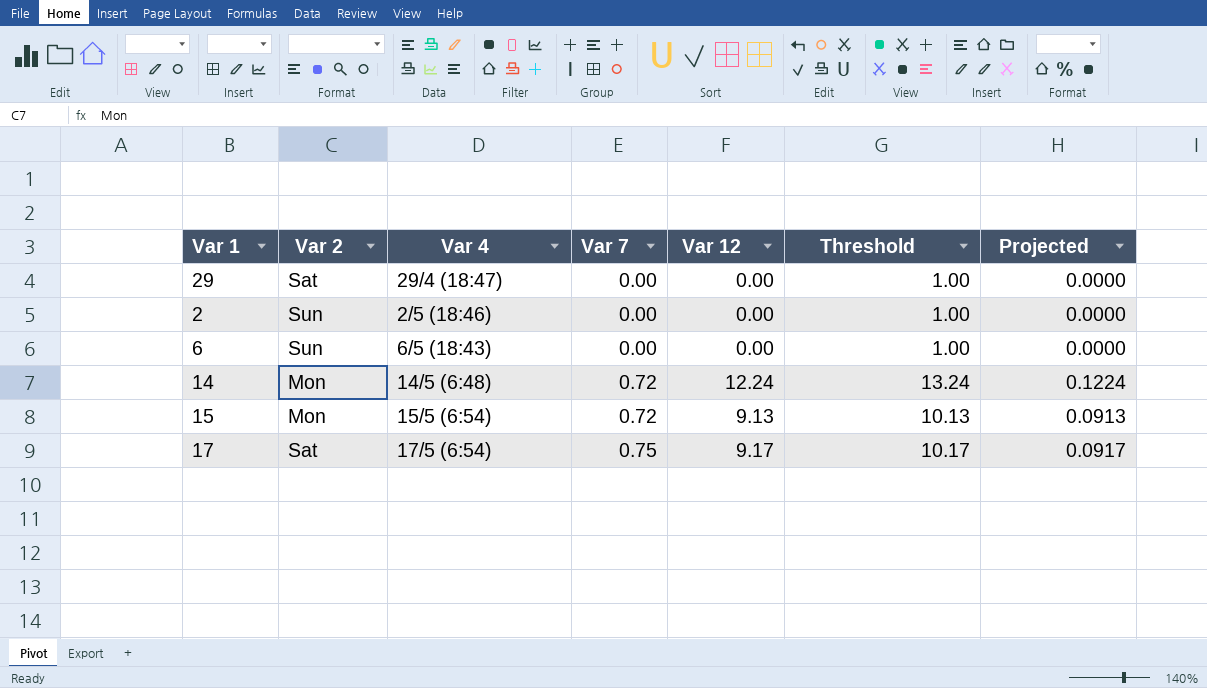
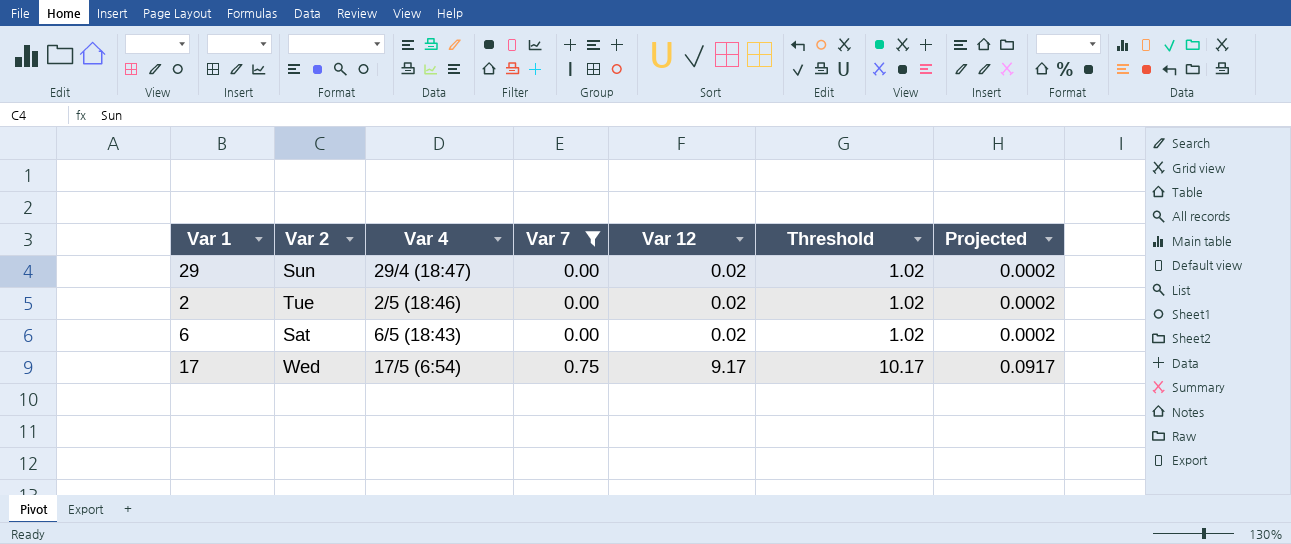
filter: none -> Var 7 != 0.72
29 | Var 2: Sat -> Sun
29 | Var 12: 0.00 -> 0.02
29 | Threshold: 1.00 -> 1.02
29 | Projected: 0.0000 -> 0.0002
2 | Var 2: Sun -> Tue
2 | Var 12: 0.00 -> 0.02
2 | Threshold: 1.00 -> 1.02
2 | Projected: 0.0000 -> 0.0002
6 | Var 2: Sun -> Sat
6 | Var 12: 0.00 -> 0.02
6 | Threshold: 1.00 -> 1.02
6 | Projected: 0.0000 -> 0.0002
17 | Var 2: Sat -> Wed

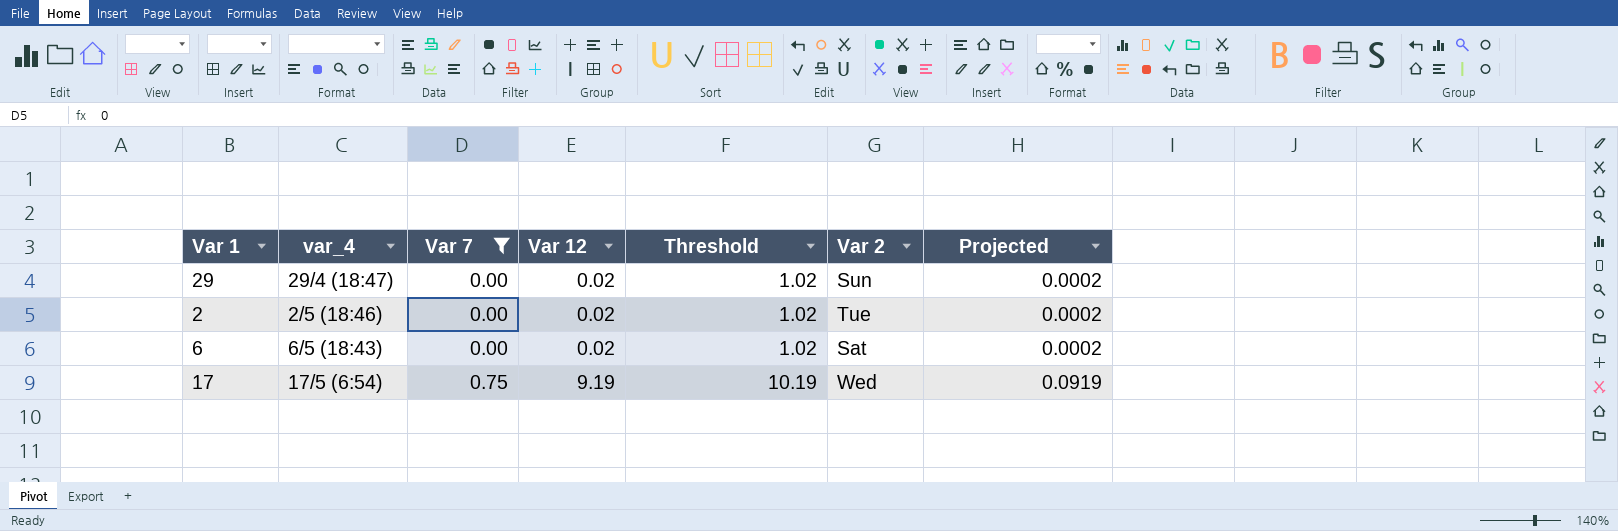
column name: Var 4 -> var_4
column Var 2 | position: 2 -> 6
17 | Var 12: 9.17 -> 9.19
17 | Threshold: 10.17 -> 10.19
17 | Projected: 0.0917 -> 0.0919

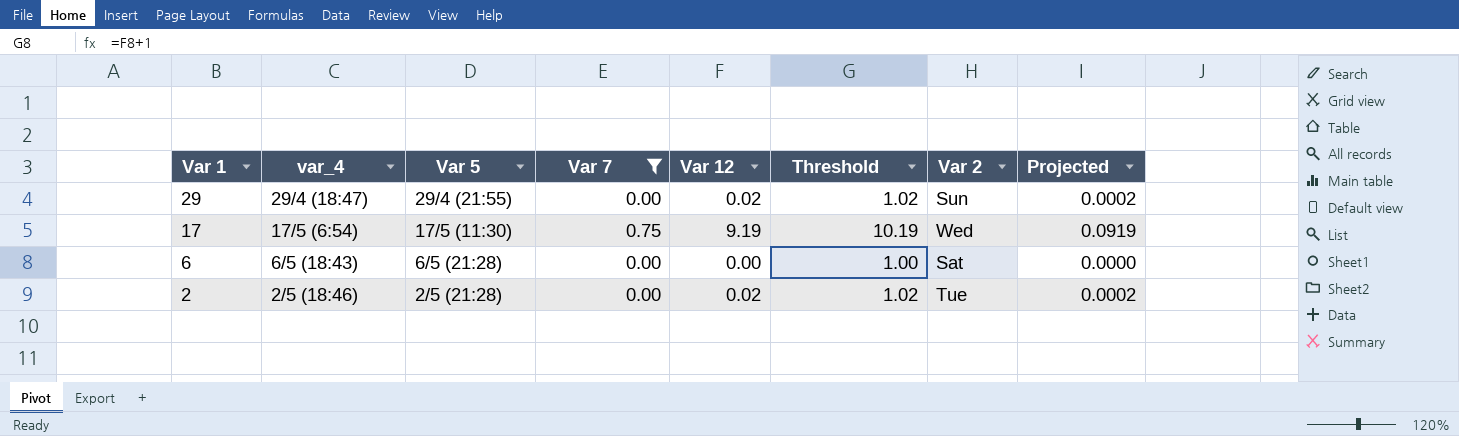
row order: Var 7 ascending -> Var 1 descending
column Var 5 | position: none -> 3
6 | Var 12: 0.02 -> 0.00
6 | Threshold: 1.02 -> 1.00
6 | Projected: 0.0002 -> 0.0000

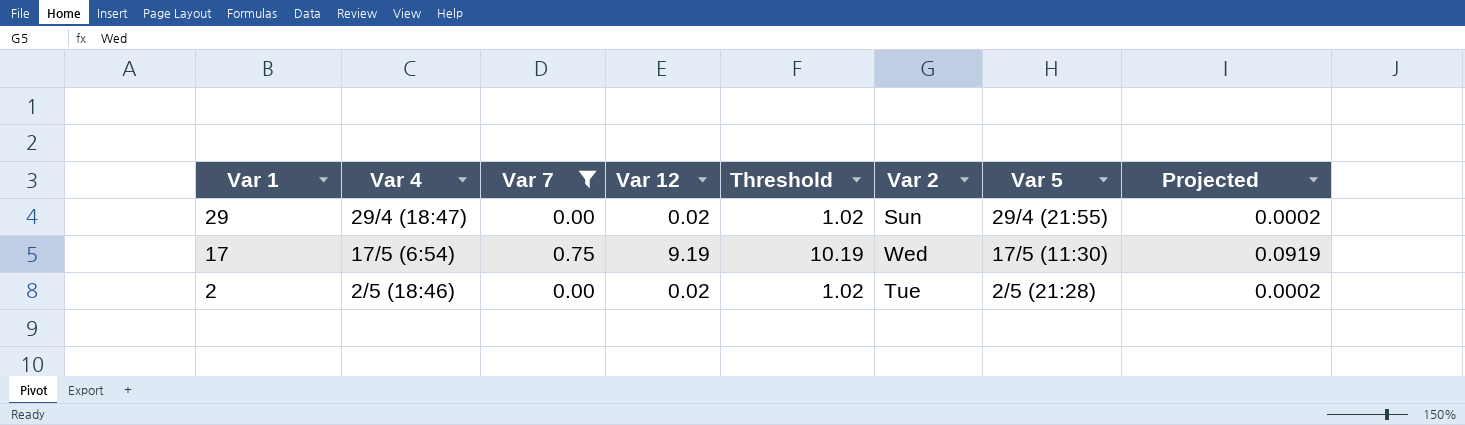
column name: var_4 -> Var 4
column Var 5 | position: 3 -> 7
row 6: 6/5 (18:43) | 6/5 (21:28) | 0.00 | 0.00 | 1.00 | Sat | 0.0000 -> none

